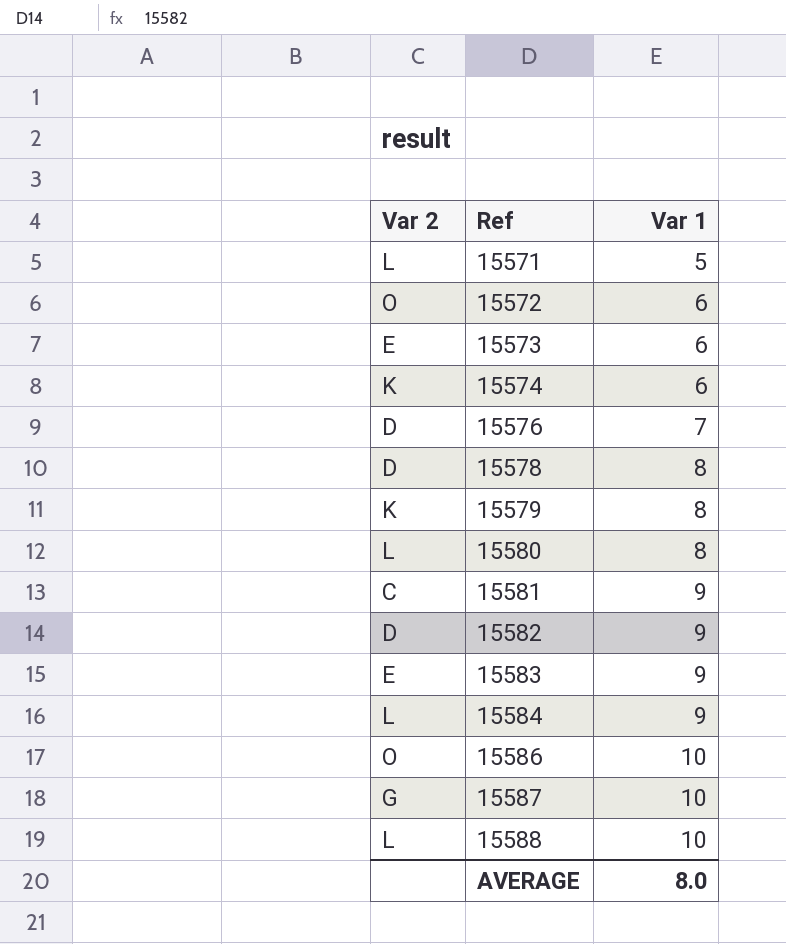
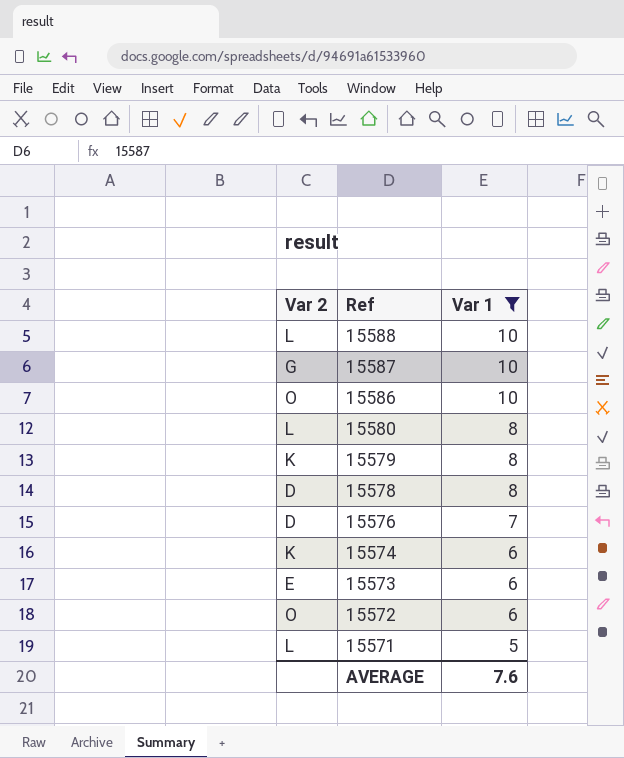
filter: none -> Var 1 != 9
row order: Ref ascending -> Ref descending
AVERAGE | Var 1: 8.0 -> 7.6

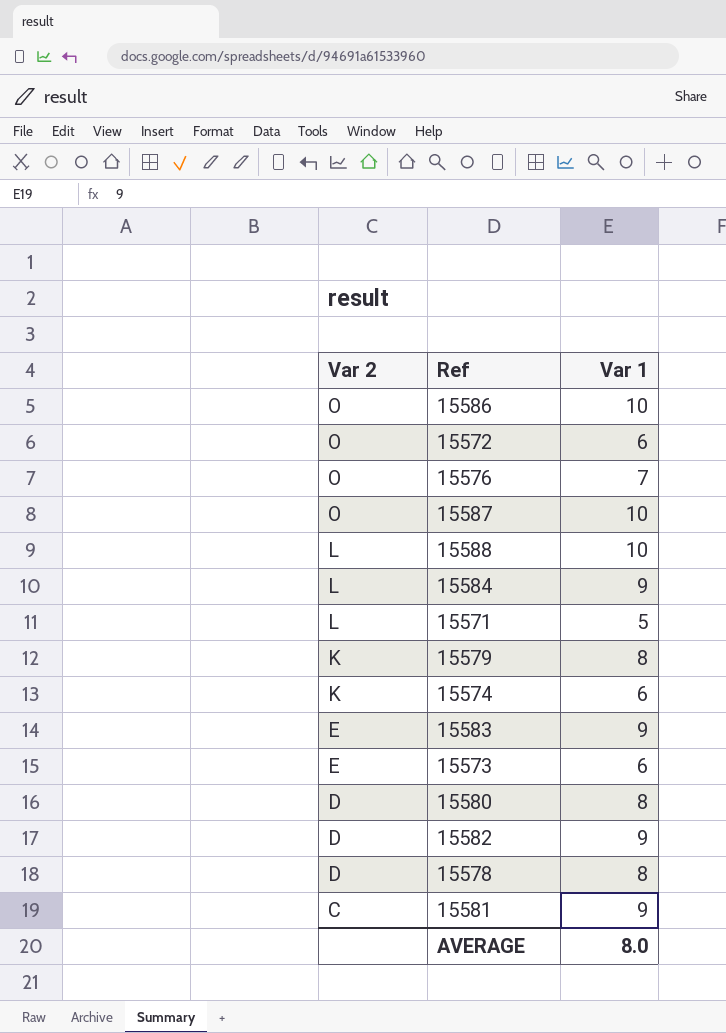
filter: Var 1 != 9 -> none
row order: Ref descending -> Var 2 descending
15576 | Var 2: D -> O
15587 | Var 2: G -> O
15580 | Var 2: L -> D
AVERAGE | Var 1: 7.6 -> 8.0

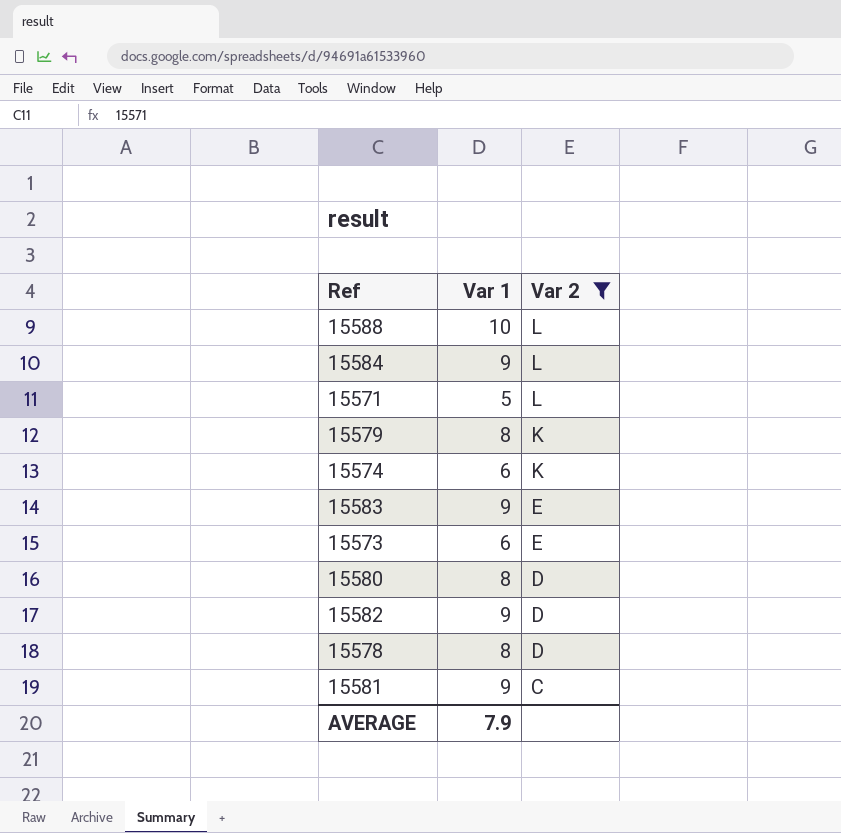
filter: none -> Var 2 != O
column Var 2 | position: 1 -> 3
AVERAGE | Var 1: 8.0 -> 7.9

